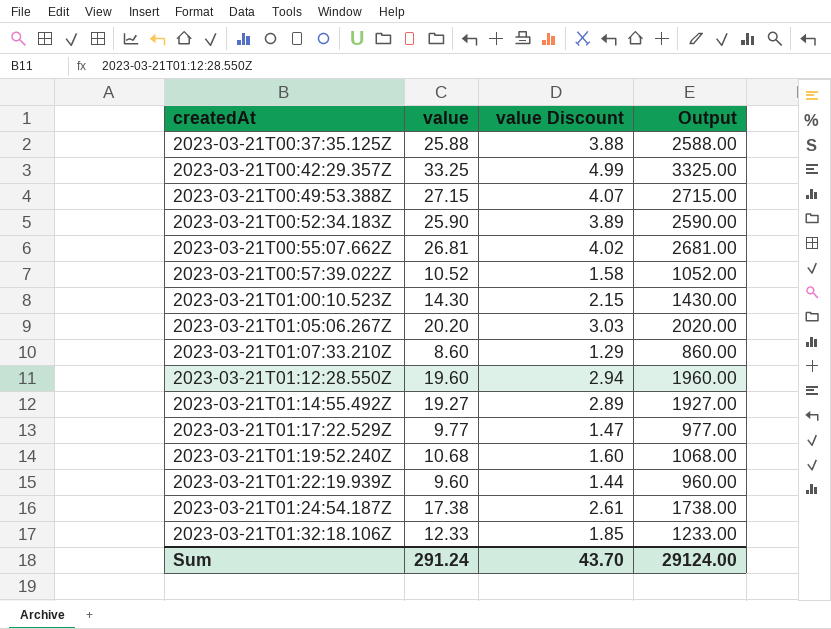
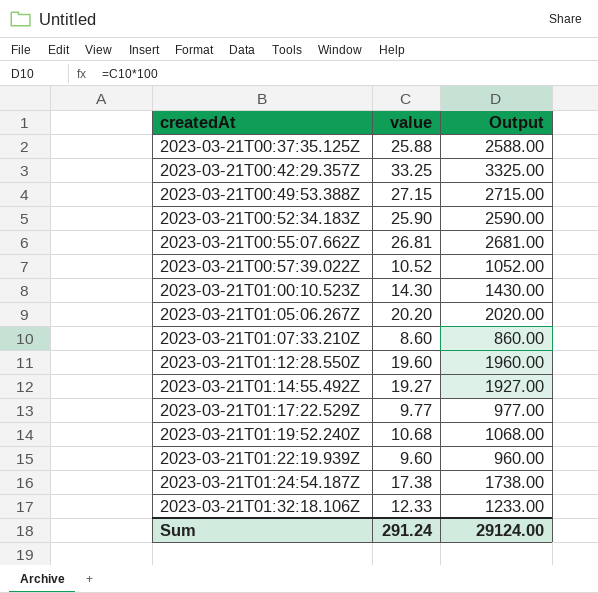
column value Discount | formula: [value] * 0.15 -> none

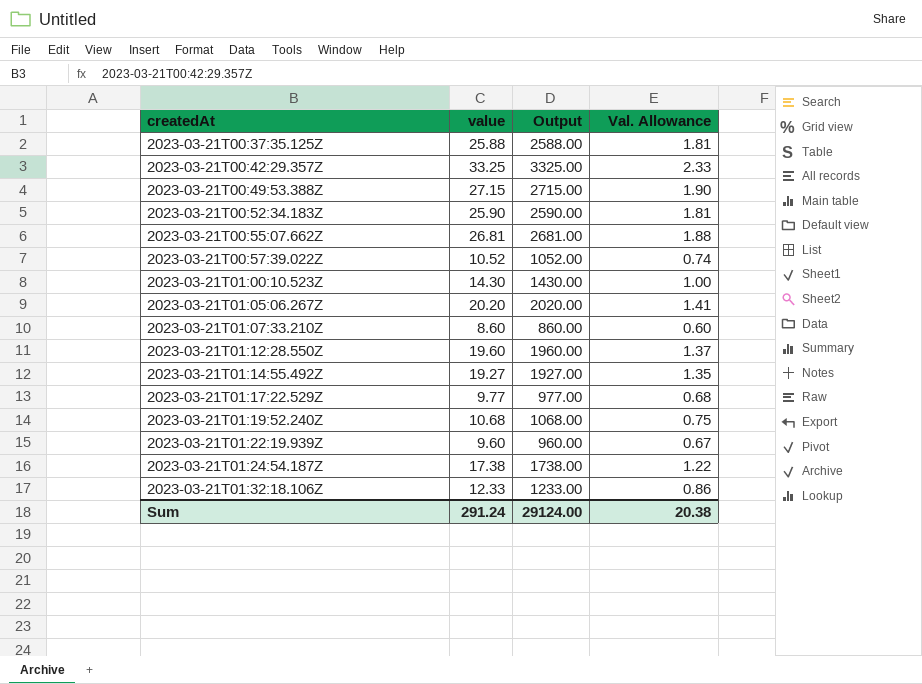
column Val. Allowance | formula: none -> [value] * 0.07

